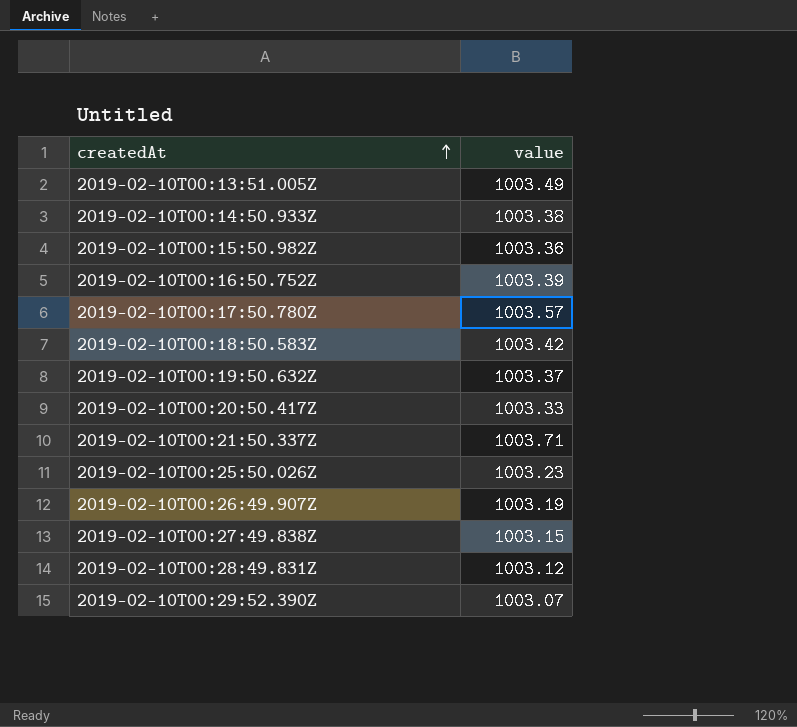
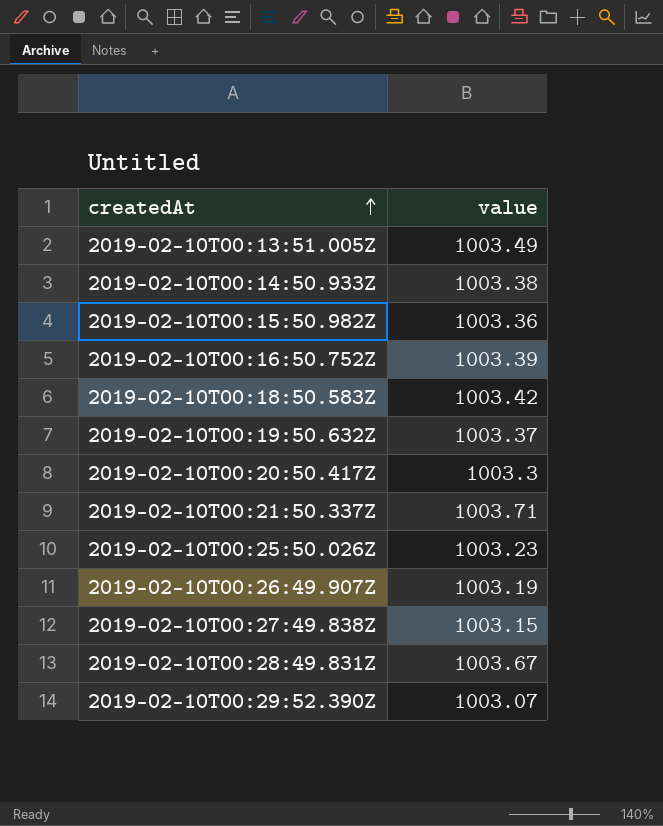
row 2019-02-10T00:17:50.780Z: 1003.57 -> none
2019-02-10T00:20:50.417Z | value: 1003.33 -> 1003.3
2019-02-10T00:28:49.831Z | value: 1003.12 -> 1003.67

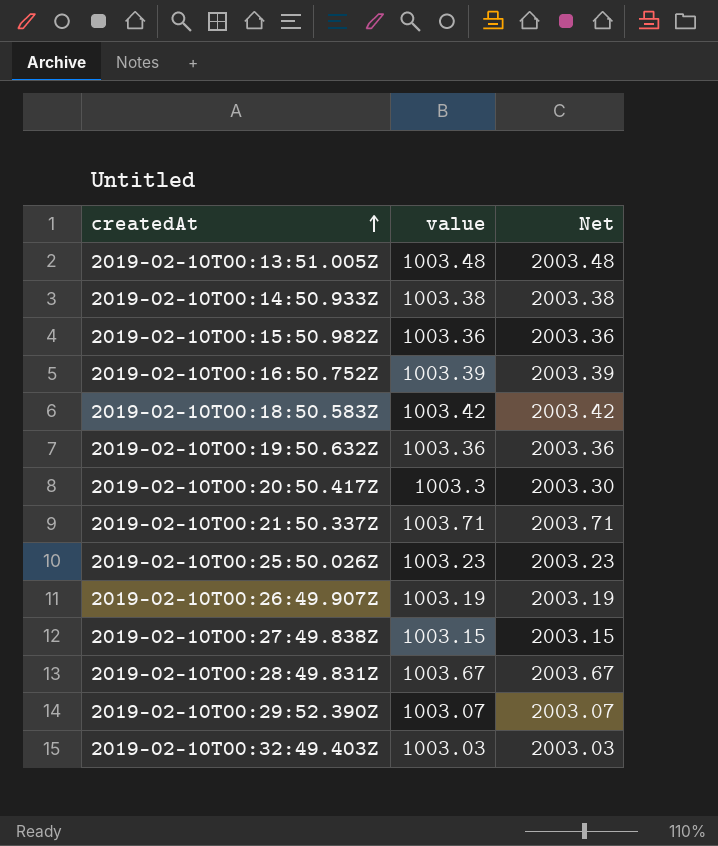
column Net | formula: none -> [value] + 1000
2019-02-10T00:13:51.005Z | value: 1003.49 -> 1003.48
2019-02-10T00:19:50.632Z | value: 1003.37 -> 1003.36
row 2019-02-10T00:32:49.403Z: none -> 1003.03 | 2003.03

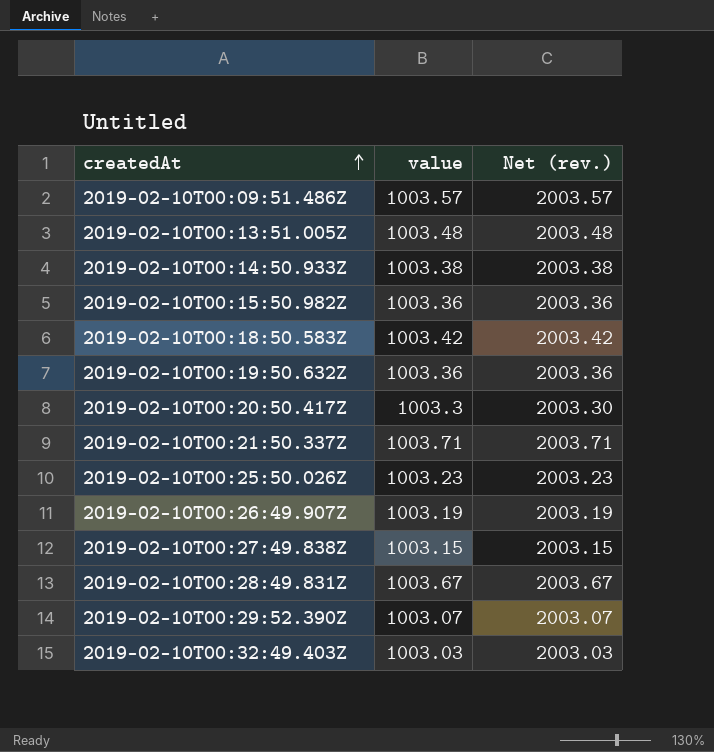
column name: Net -> Net (rev.)
row 2019-02-10T00:16:50.752Z: 1003.39 | 2003.39 -> none
row 2019-02-10T00:09:51.486Z: none -> 1003.57 | 2003.57

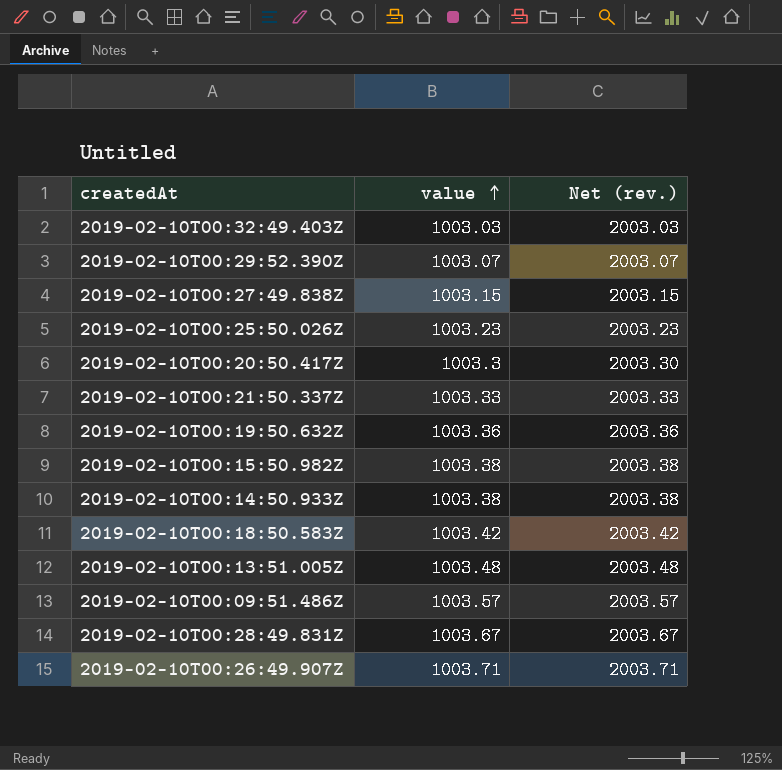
row order: createdAt ascending -> value ascending
2019-02-10T00:21:50.337Z | value: 1003.71 -> 1003.33
2019-02-10T00:21:50.337Z | Net (rev.): 2003.71 -> 2003.33
2019-02-10T00:15:50.982Z | value: 1003.36 -> 1003.38
2019-02-10T00:15:50.982Z | Net (rev.): 2003.36 -> 2003.38
2019-02-10T00:26:49.907Z | value: 1003.19 -> 1003.71
2019-02-10T00:26:49.907Z | Net (rev.): 2003.19 -> 2003.71

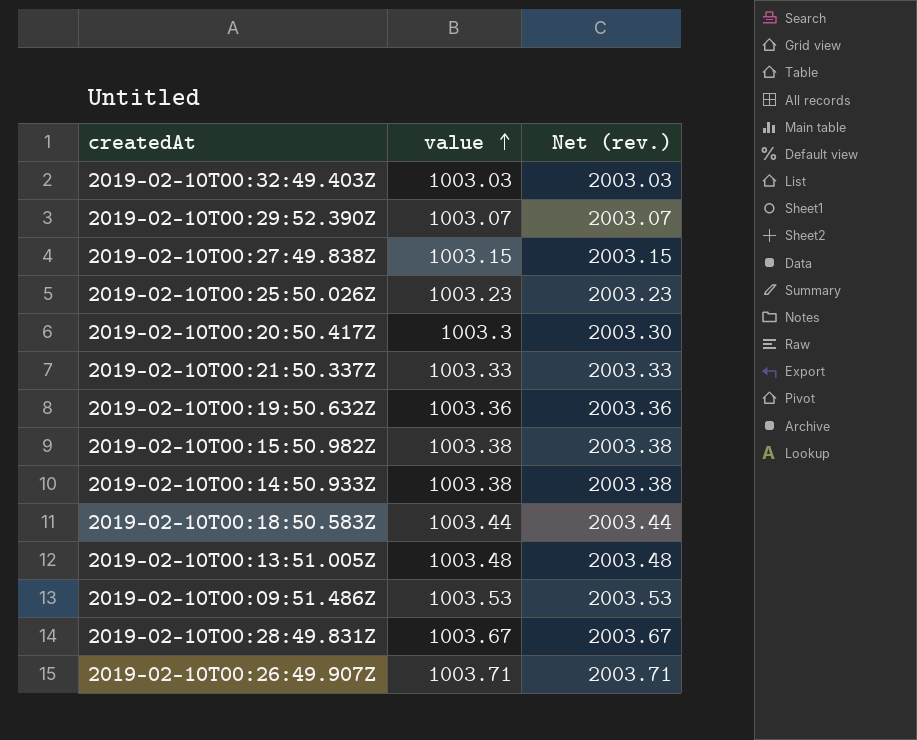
2019-02-10T00:18:50.583Z | value: 1003.42 -> 1003.44
2019-02-10T00:18:50.583Z | Net (rev.): 2003.42 -> 2003.44
2019-02-10T00:09:51.486Z | value: 1003.57 -> 1003.53
2019-02-10T00:09:51.486Z | Net (rev.): 2003.57 -> 2003.53

